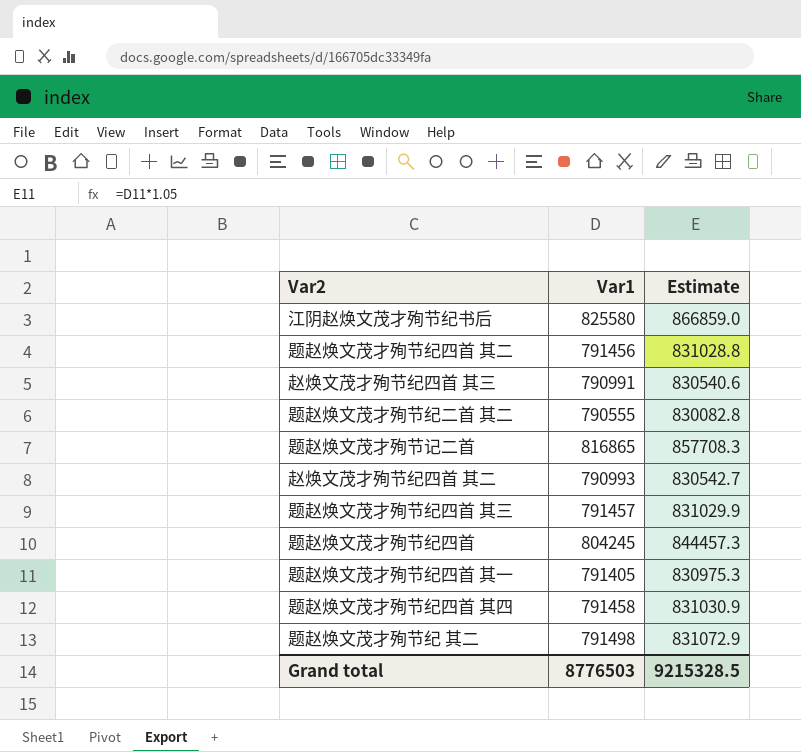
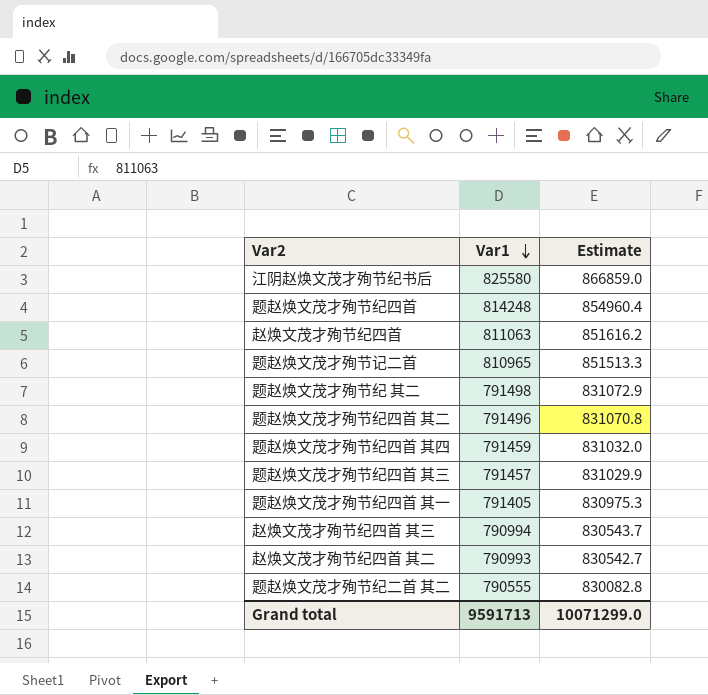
row order: none -> Var1 descending
题赵焕文茂才殉节纪四首 | Var1: 804245 -> 814248
题赵焕文茂才殉节纪四首 | Estimate: 844457.3 -> 854960.4
row 赵焕文茂才殉节纪四首: none -> 811063 | 851616.2
题赵焕文茂才殉节记二首 | Var1: 816865 -> 810965
题赵焕文茂才殉节记二首 | Estimate: 857708.3 -> 851513.3
题赵焕文茂才殉节纪四首 其二 | Var1: 791456 -> 791496
题赵焕文茂才殉节纪四首 其二 | Estimate: 831028.8 -> 831070.8
题赵焕文茂才殉节纪四首 其四 | Var1: 791458 -> 791459
题赵焕文茂才殉节纪四首 其四 | Estimate: 831030.9 -> 831032.0
赵焕文茂才殉节纪四首 其三 | Var1: 790991 -> 790994
赵焕文茂才殉节纪四首 其三 | Estimate: 830540.6 -> 830543.7
Grand total | Var1: 8776503 -> 9591713
Grand total | Estimate: 9215328.5 -> 10071299.0

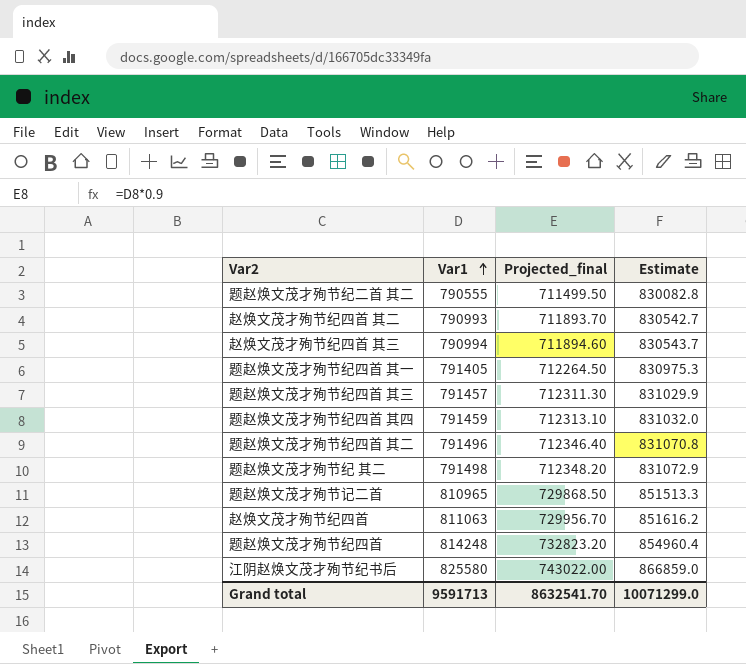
row order: Var1 descending -> Var1 ascending
column Projected_final | formula: none -> [Var1] * 0.9

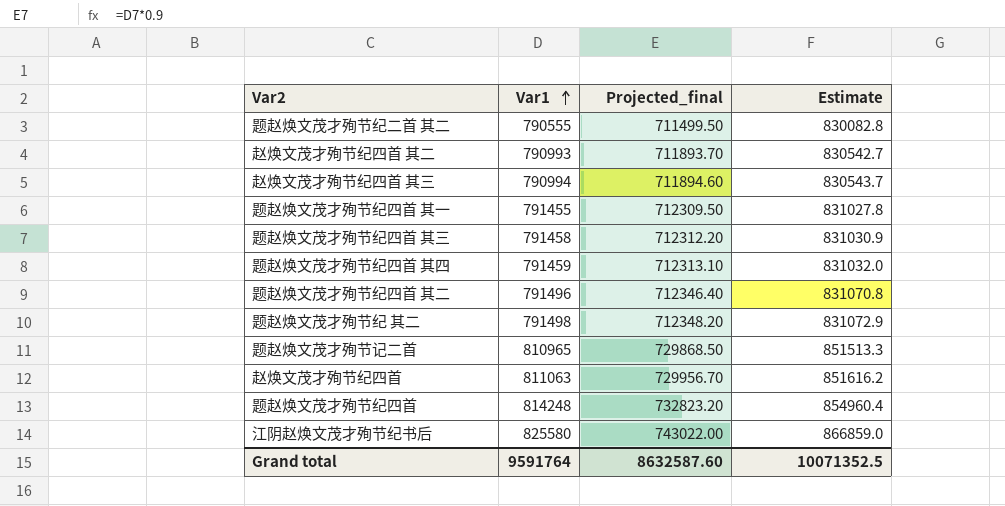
题赵焕文茂才殉节纪四首 其一 | Var1: 791405 -> 791455
题赵焕文茂才殉节纪四首 其一 | Projected_final: 712264.50 -> 712309.50
题赵焕文茂才殉节纪四首 其一 | Estimate: 830975.3 -> 831027.8
题赵焕文茂才殉节纪四首 其三 | Var1: 791457 -> 791458
题赵焕文茂才殉节纪四首 其三 | Projected_final: 712311.30 -> 712312.20
题赵焕文茂才殉节纪四首 其三 | Estimate: 831029.9 -> 831030.9
Grand total | Var1: 9591713 -> 9591764
Grand total | Projected_final: 8632541.70 -> 8632587.60
Grand total | Estimate: 10071299.0 -> 10071352.5

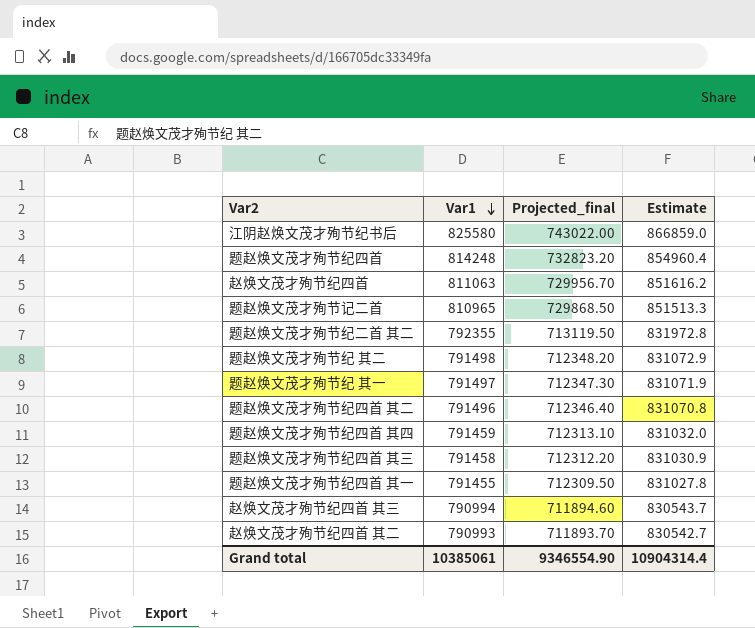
row order: Var1 ascending -> Var1 descending
题赵焕文茂才殉节纪二首 其二 | Var1: 790555 -> 792355
题赵焕文茂才殉节纪二首 其二 | Projected_final: 711499.50 -> 713119.50
题赵焕文茂才殉节纪二首 其二 | Estimate: 830082.8 -> 831972.8
row 题赵焕文茂才殉节纪 其一: none -> 791497 | 712347.30 | 831071.9
Grand total | Var1: 9591764 -> 10385061
Grand total | Projected_final: 8632587.60 -> 9346554.90
Grand total | Estimate: 10071352.5 -> 10904314.4

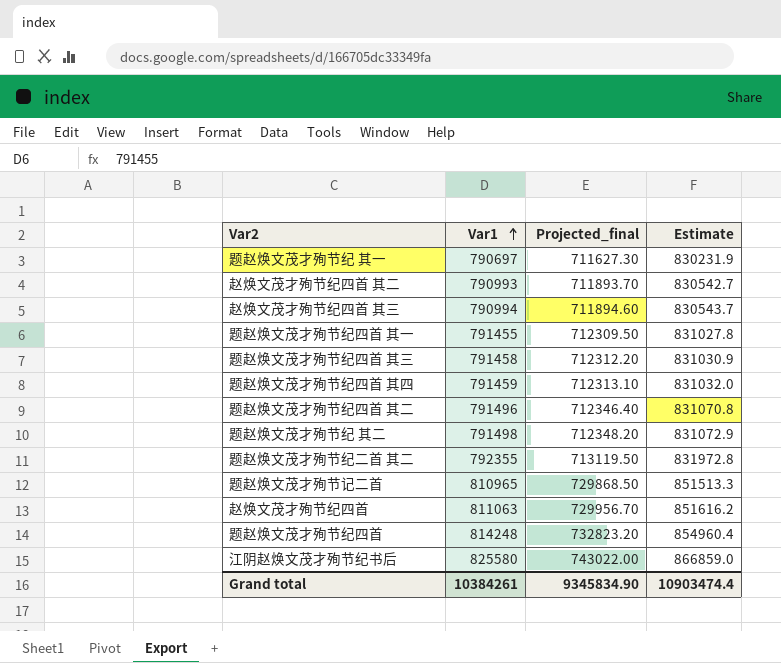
row order: Var1 descending -> Var1 ascending
题赵焕文茂才殉节纪 其一 | Var1: 791497 -> 790697
题赵焕文茂才殉节纪 其一 | Projected_final: 712347.30 -> 711627.30
题赵焕文茂才殉节纪 其一 | Estimate: 831071.9 -> 830231.9
Grand total | Var1: 10385061 -> 10384261
Grand total | Projected_final: 9346554.90 -> 9345834.90
Grand total | Estimate: 10904314.4 -> 10903474.4

